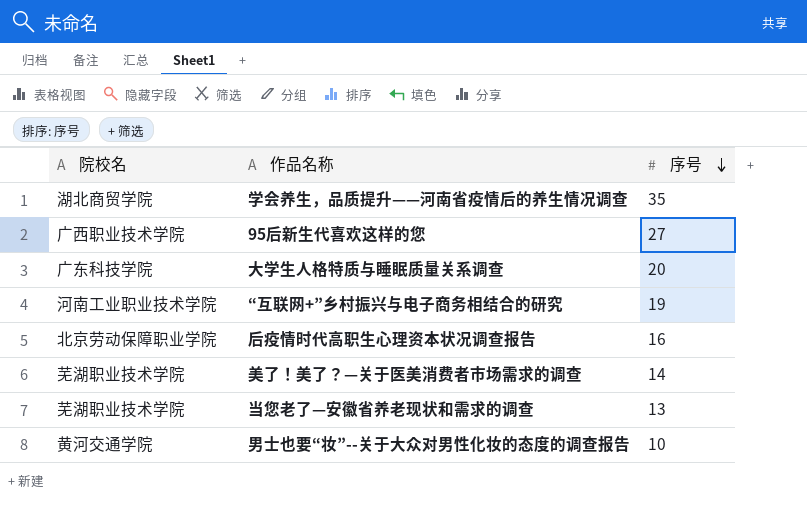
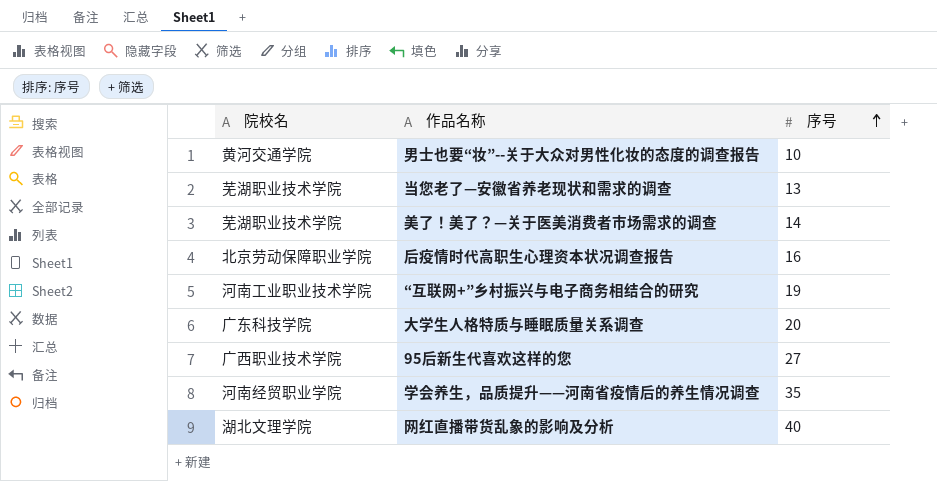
row order: 序号 descending -> 序号 ascending
学会养生，品质提升——河南省疫情后的养生情况调查 | 院校名: 湖北商贸学院 -> 河南经贸职业学院
row 网红直播带货乱象的影响及分析: none -> 湖北文理学院 | 40

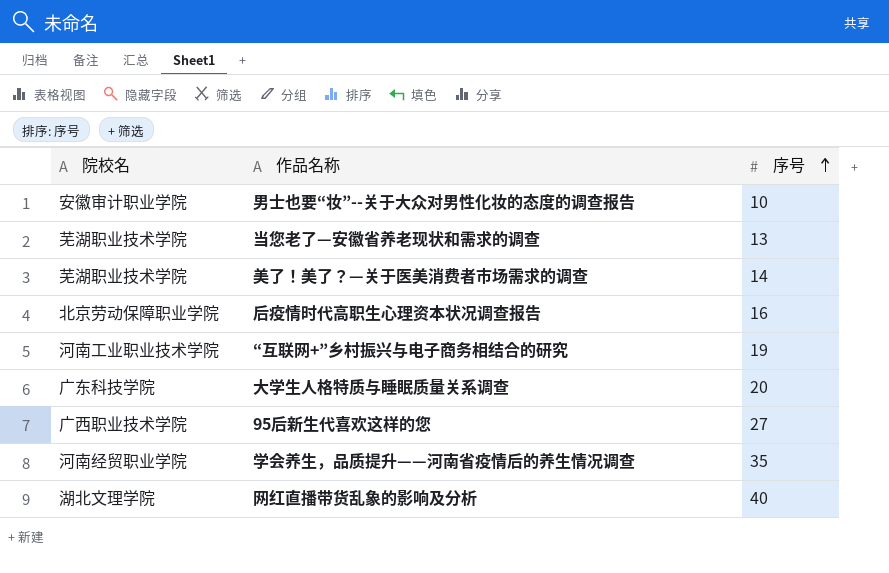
男士也要“妆”--关于大众对男性化妆的态度的调查报告 | 院校名: 黄河交通学院 -> 安徽审计职业学院

